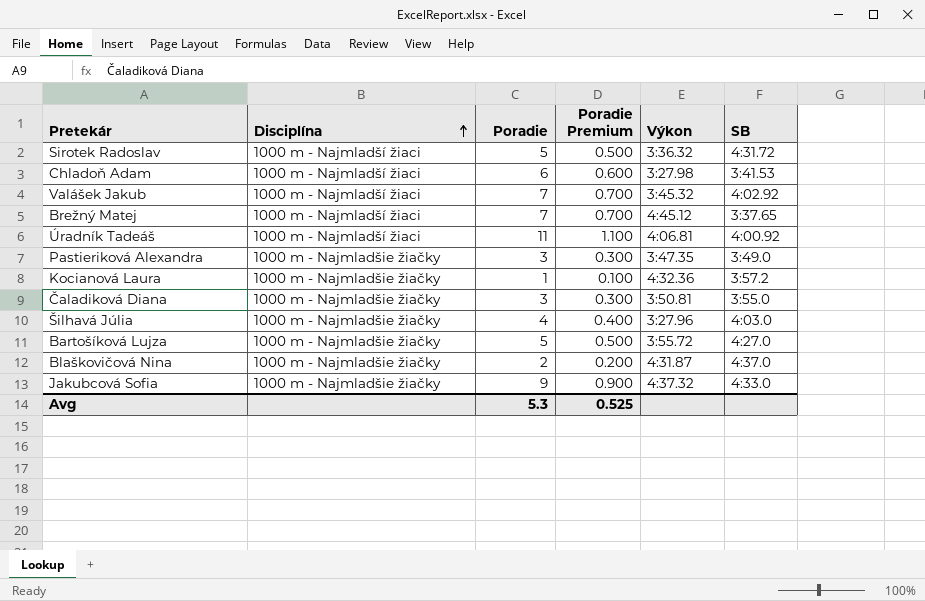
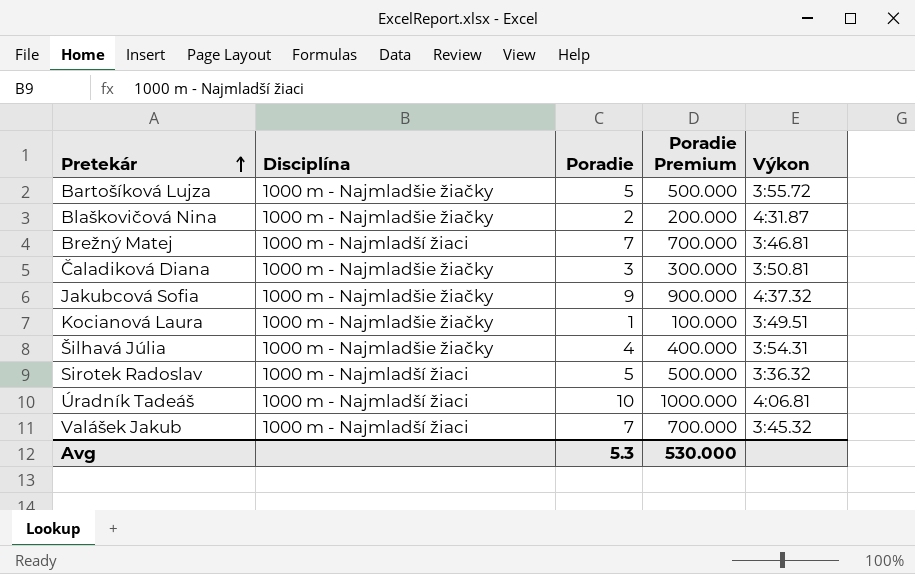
row order: Disciplína ascending -> Pretekár ascending
column SB | position: 6 -> none
column Poradie Premium | formula: [Poradie] * 0.1 -> [Poradie] * 100
row Chladoň Adam: 1000 m - Najmladší žiaci | 6 | 0.600 | 3:27.98 | 3:41.53 -> none
row Pastieriková Alexandra: 1000 m - Najmladšie žiačky | 3 | 0.300 | 3:47.35 | 3:49.0 -> none
Brežný Matej | Výkon: 4:45.12 -> 3:46.81
Kocianová Laura | Výkon: 4:32.36 -> 3:49.51
Šilhavá Júlia | Výkon: 3:27.96 -> 3:54.31
Úradník Tadeáš | Poradie: 11 -> 10
Avg | Poradie Premium: 0.525 -> 530.000

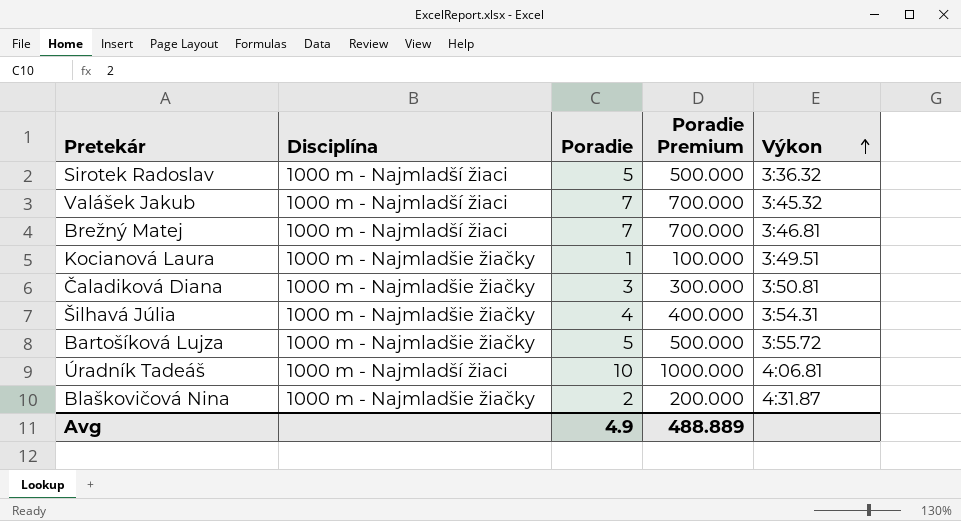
row order: Pretekár ascending -> Výkon ascending
row Jakubcová Sofia: 1000 m - Najmladšie žiačky | 9 | 900.000 | 4:37.32 -> none
Avg | Poradie: 5.3 -> 4.9
Avg | Poradie Premium: 530.000 -> 488.889

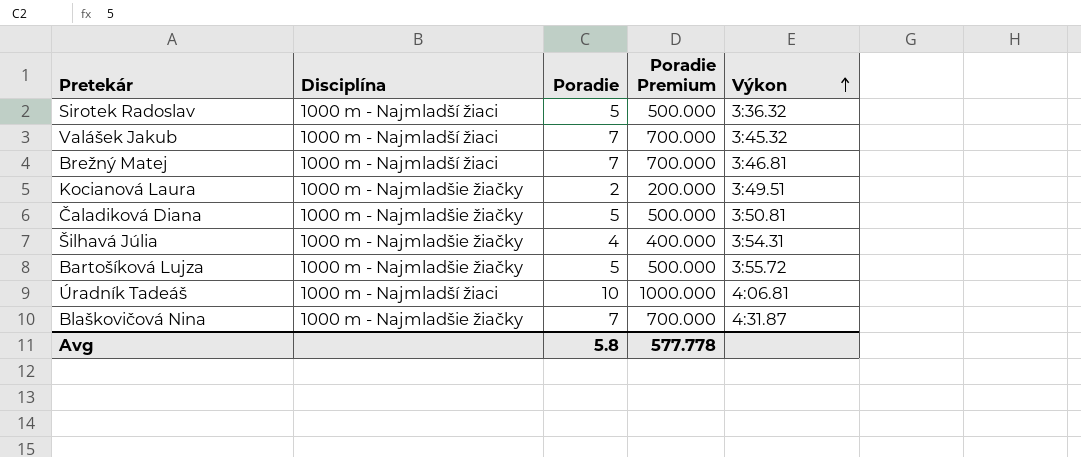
Kocianová Laura | Poradie: 1 -> 2
Kocianová Laura | Poradie Premium: 100.000 -> 200.000
Čaladiková Diana | Poradie: 3 -> 5
Čaladiková Diana | Poradie Premium: 300.000 -> 500.000
Blaškovičová Nina | Poradie: 2 -> 7
Blaškovičová Nina | Poradie Premium: 200.000 -> 700.000
Avg | Poradie: 4.9 -> 5.8
Avg | Poradie Premium: 488.889 -> 577.778

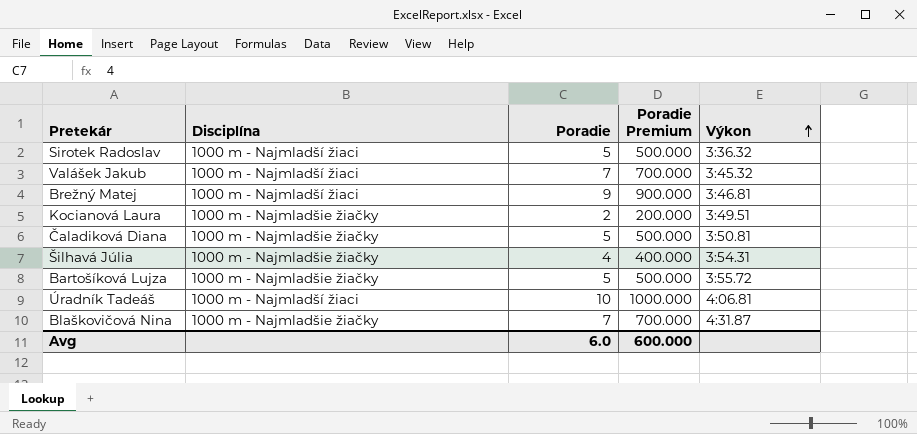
Brežný Matej | Poradie: 7 -> 9
Brežný Matej | Poradie Premium: 700.000 -> 900.000
Avg | Poradie: 5.8 -> 6.0
Avg | Poradie Premium: 577.778 -> 600.000

